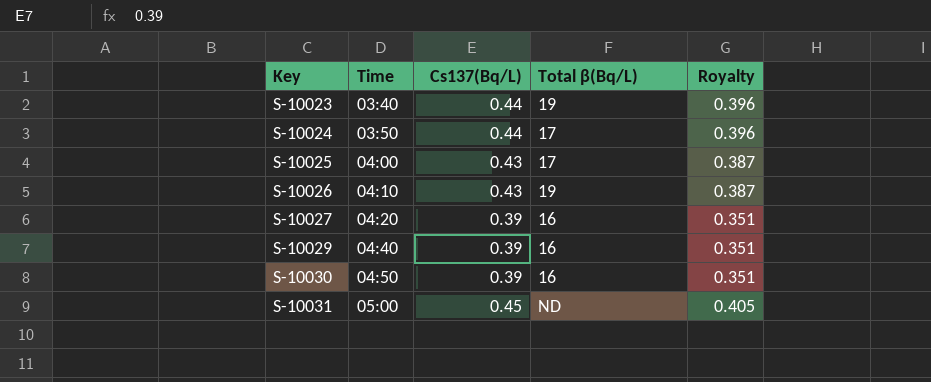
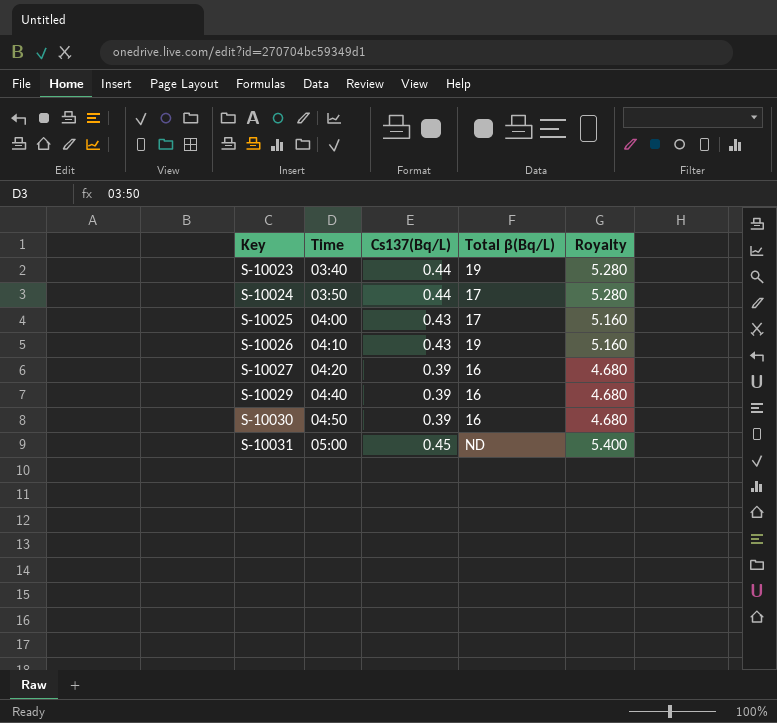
column Royalty | formula: [Cs137(Bq/L)] * 0.9 -> [Cs137(Bq/L)] * 12

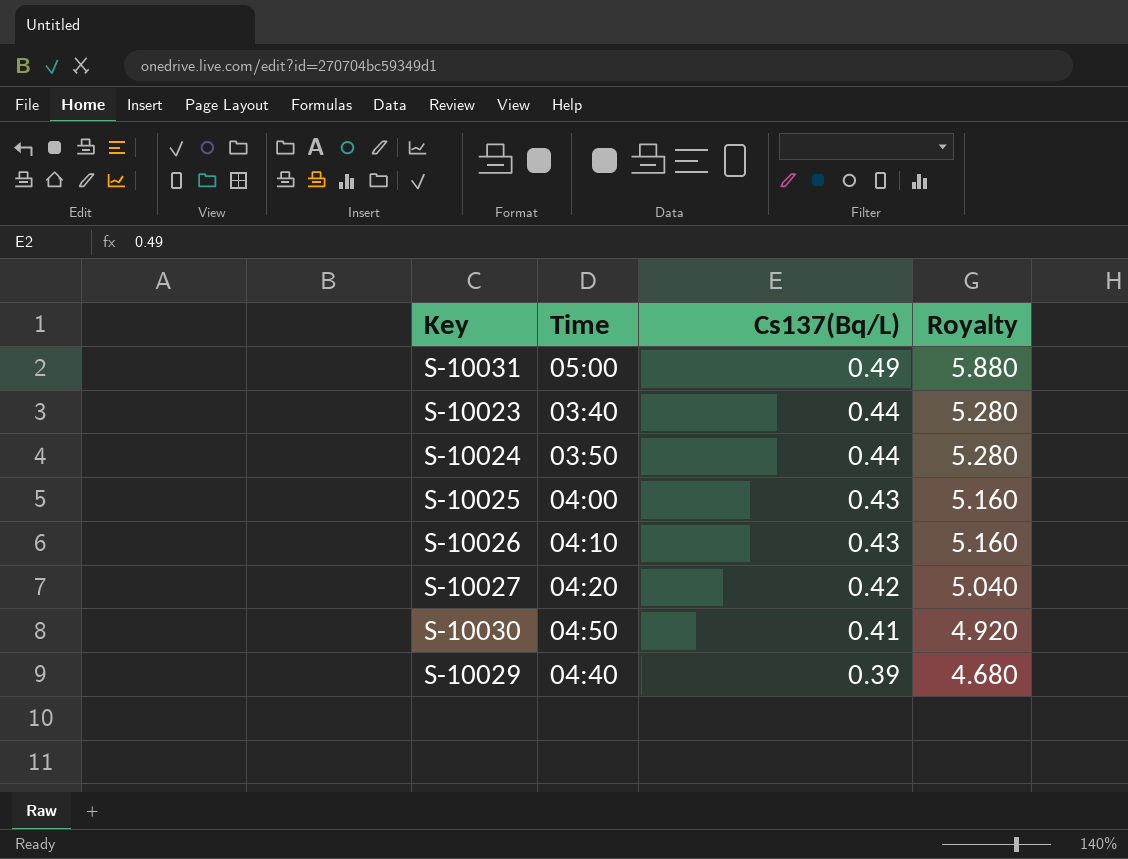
row order: Key ascending -> Cs137(Bq/L) descending
column Total β(Bq/L) | position: 4 -> none
S-10031 | Cs137(Bq/L): 0.45 -> 0.49
S-10031 | Royalty: 5.400 -> 5.880
S-10027 | Cs137(Bq/L): 0.39 -> 0.42
S-10027 | Royalty: 4.680 -> 5.040
S-10030 | Cs137(Bq/L): 0.39 -> 0.41
S-10030 | Royalty: 4.680 -> 4.920

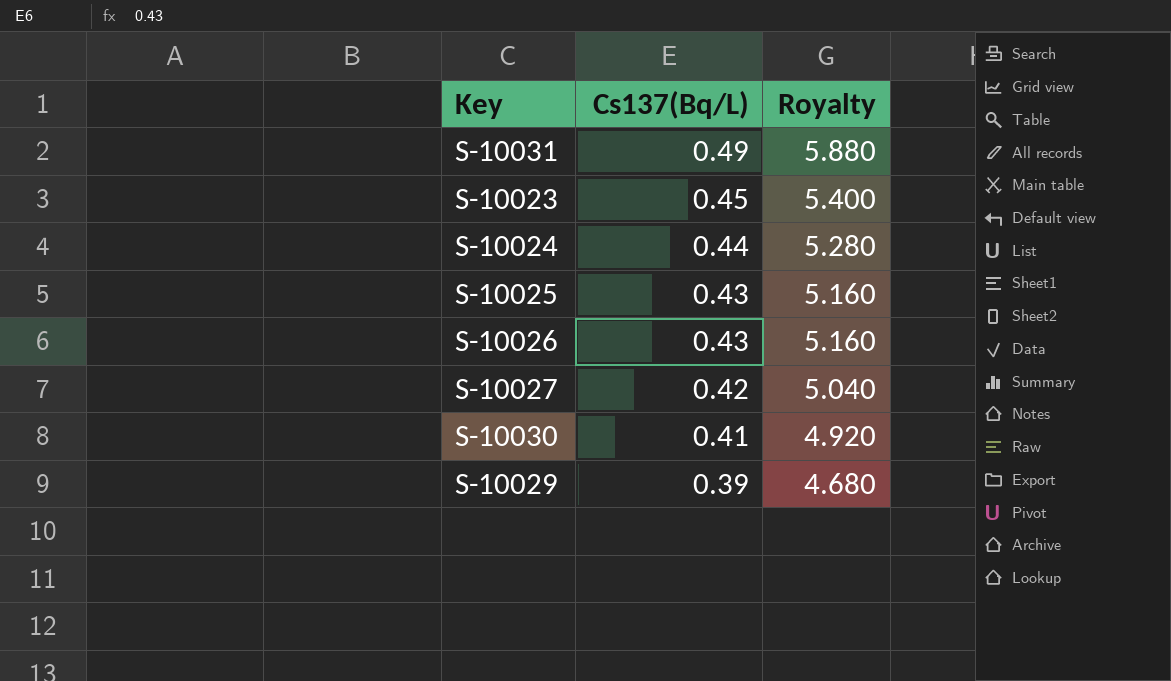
column Time | position: 2 -> none
S-10023 | Cs137(Bq/L): 0.44 -> 0.45
S-10023 | Royalty: 5.280 -> 5.400

